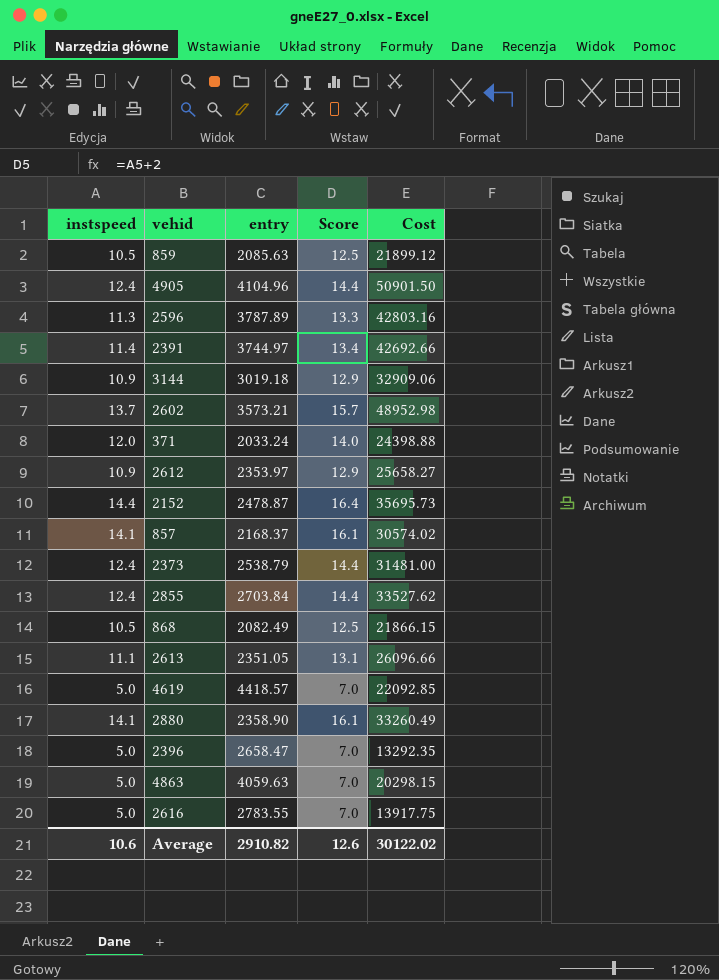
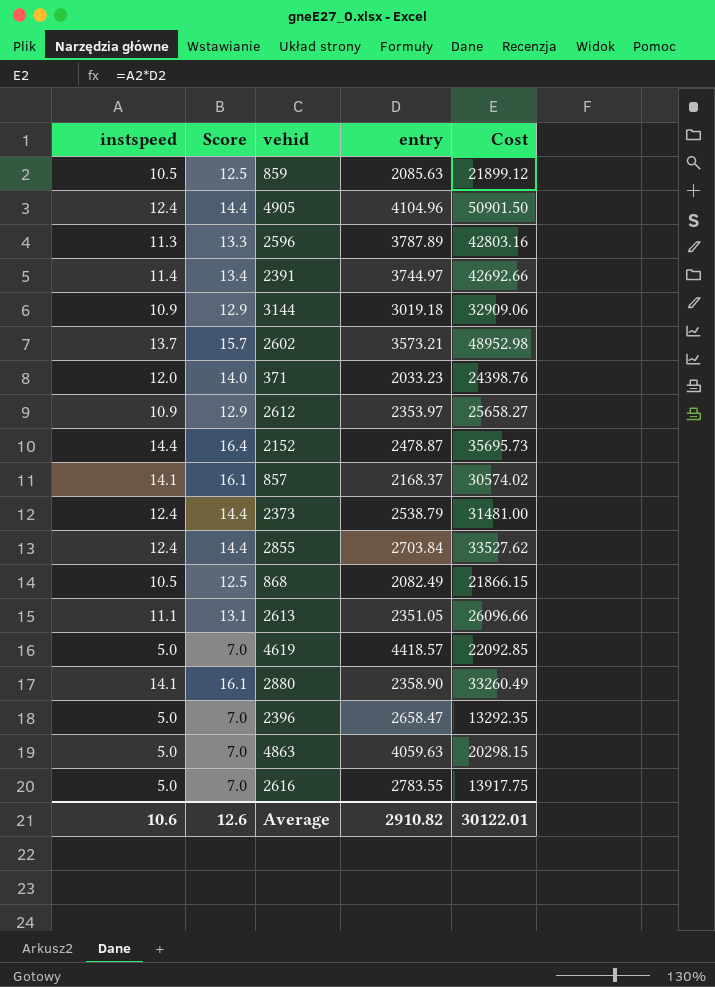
column Score | position: 4 -> 2
371 | entry: 2033.24 -> 2033.23
371 | Cost: 24398.88 -> 24398.76
Average | Cost: 30122.02 -> 30122.01

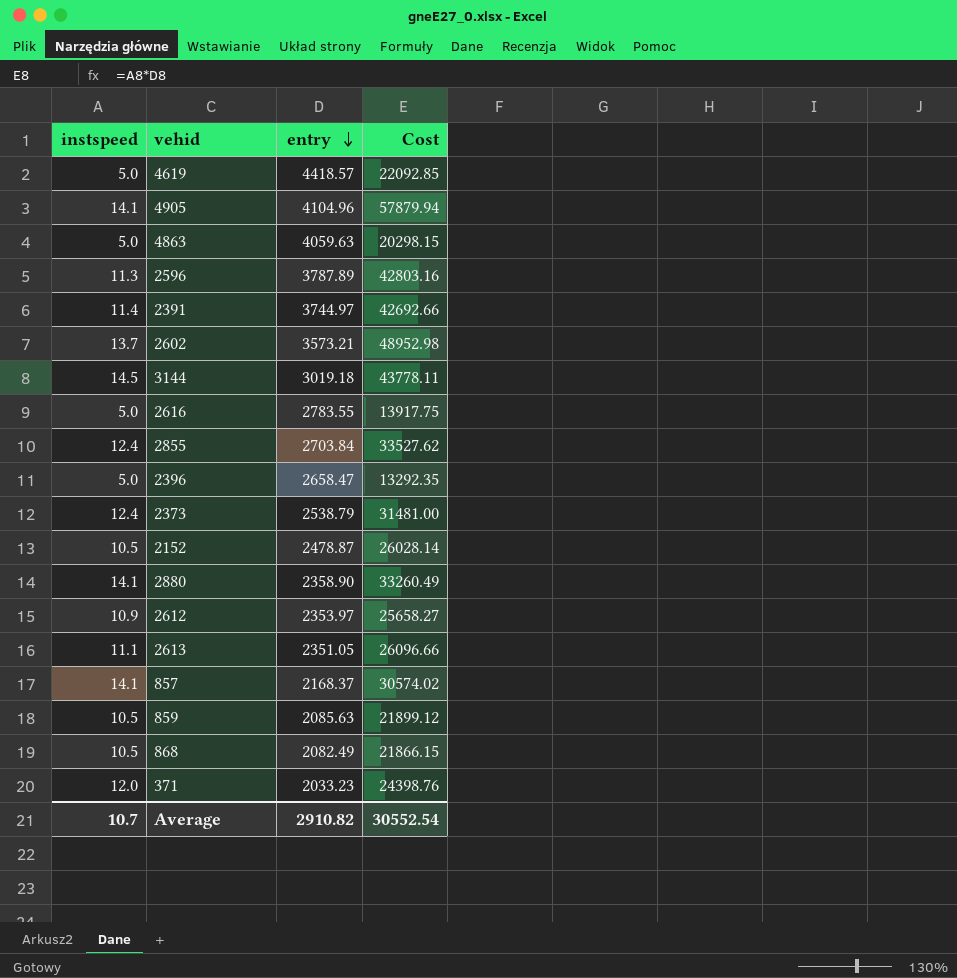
row order: none -> entry descending
column Score | formula: [instspeed] + 2 -> none
4905 | instspeed: 12.4 -> 14.1
4905 | Cost: 50901.50 -> 57879.94
3144 | instspeed: 10.9 -> 14.5
3144 | Cost: 32909.06 -> 43778.11
2152 | instspeed: 14.4 -> 10.5
2152 | Cost: 35695.73 -> 26028.14
Average | instspeed: 10.6 -> 10.7
Average | Cost: 30122.01 -> 30552.54

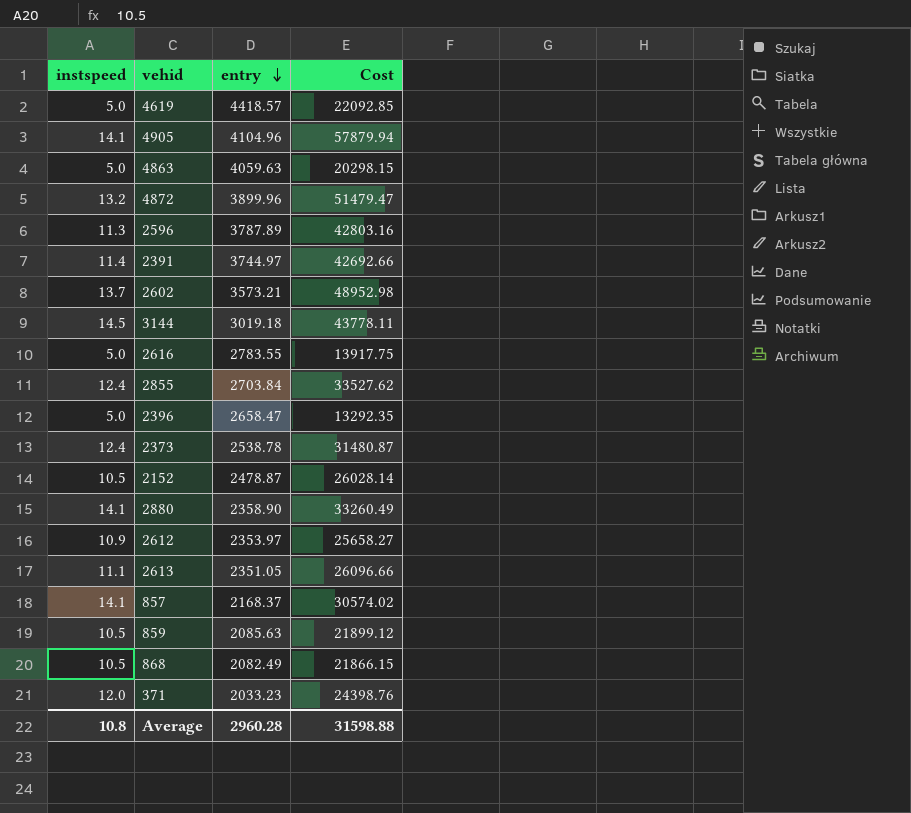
row 4872: none -> 13.2 | 3899.96 | 51479.47
2373 | entry: 2538.79 -> 2538.78
2373 | Cost: 31481.00 -> 31480.87
Average | instspeed: 10.7 -> 10.8
Average | entry: 2910.82 -> 2960.28
Average | Cost: 30552.54 -> 31598.88

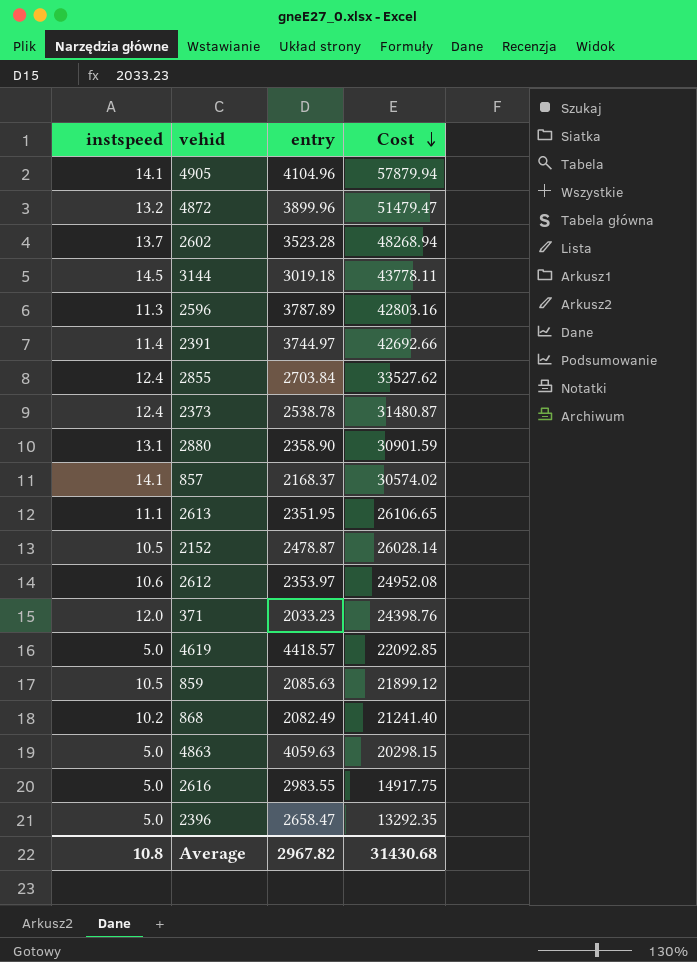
row order: entry descending -> Cost descending
2602 | entry: 3573.21 -> 3523.28
2602 | Cost: 48952.98 -> 48268.94
2880 | instspeed: 14.1 -> 13.1
2880 | Cost: 33260.49 -> 30901.59
2613 | entry: 2351.05 -> 2351.95
2613 | Cost: 26096.66 -> 26106.65
2612 | instspeed: 10.9 -> 10.6
2612 | Cost: 25658.27 -> 24952.08
868 | instspeed: 10.5 -> 10.2
868 | Cost: 21866.15 -> 21241.40
2616 | entry: 2783.55 -> 2983.55
2616 | Cost: 13917.75 -> 14917.75
Average | entry: 2960.28 -> 2967.82
Average | Cost: 31598.88 -> 31430.68

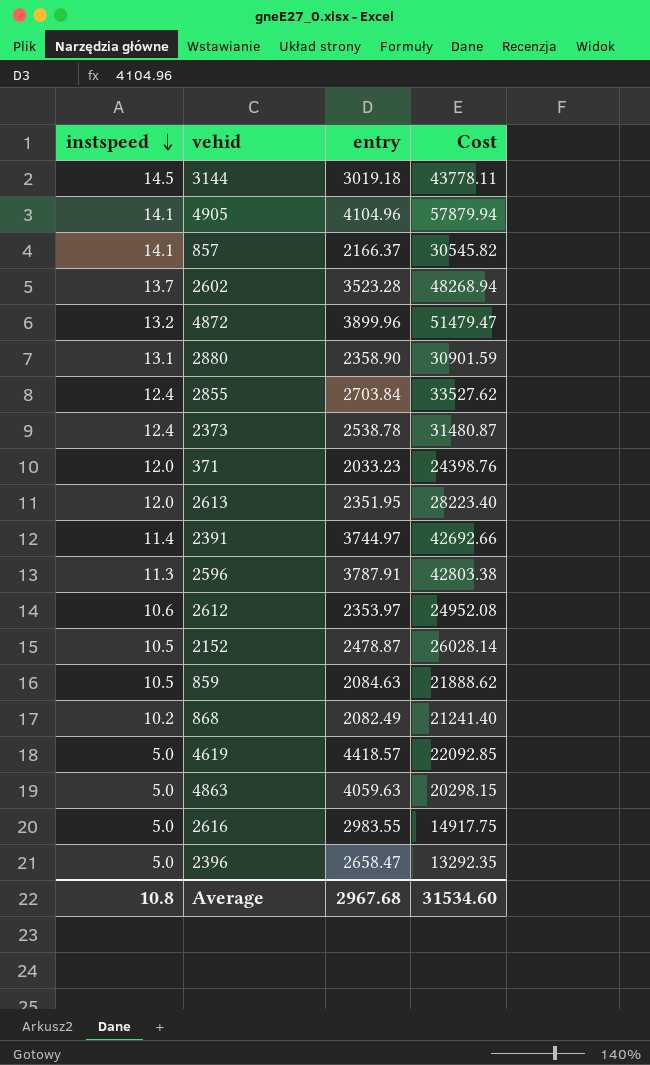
row order: Cost descending -> instspeed descending
857 | entry: 2168.37 -> 2166.37
857 | Cost: 30574.02 -> 30545.82
2613 | instspeed: 11.1 -> 12.0
2613 | Cost: 26106.65 -> 28223.40
2596 | entry: 3787.89 -> 3787.91
2596 | Cost: 42803.16 -> 42803.38
859 | entry: 2085.63 -> 2084.63
859 | Cost: 21899.12 -> 21888.62
Average | entry: 2967.82 -> 2967.68
Average | Cost: 31430.68 -> 31534.60

